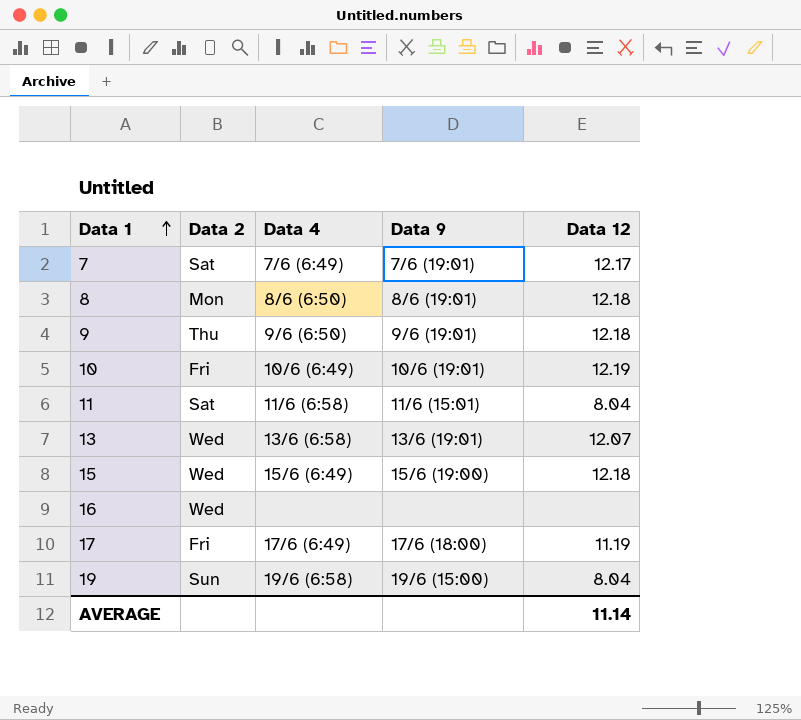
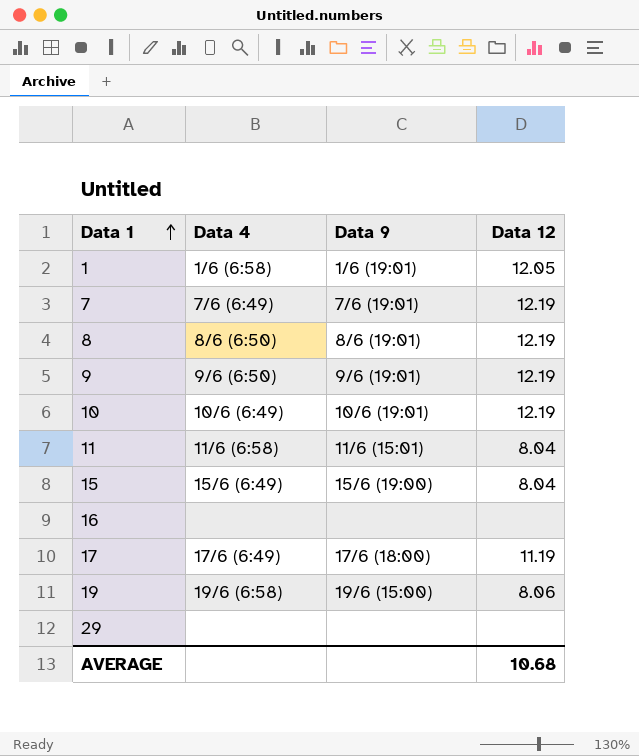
column Data 2 | position: 2 -> none
row 13: Wed | 13/6 (6:58) | 13/6 (19:01) | 12.07 -> none
row 1: none -> 1/6 (6:58) | 1/6 (19:01) | 12.05
7 | Data 12: 12.17 -> 12.19
8 | Data 12: 12.18 -> 12.19
9 | Data 12: 12.18 -> 12.19
15 | Data 12: 12.18 -> 8.04
19 | Data 12: 8.04 -> 8.06
row 29: none -> none | none | none
AVERAGE | Data 12: 11.14 -> 10.68

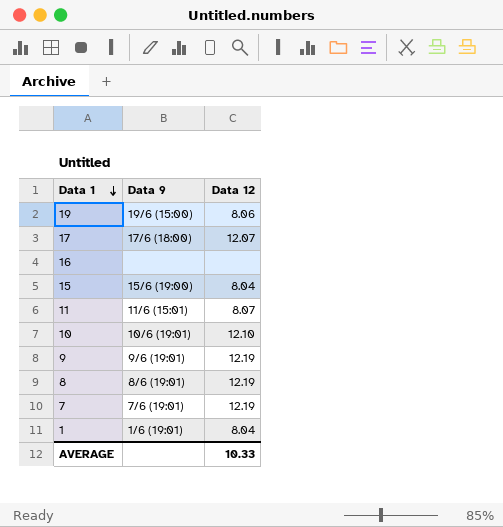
row order: Data 1 ascending -> Data 1 descending
column Data 4 | position: 2 -> none
row 29: none | none | none -> none
17 | Data 12: 11.19 -> 12.07
11 | Data 12: 8.04 -> 8.07
10 | Data 12: 12.19 -> 12.10
1 | Data 12: 12.05 -> 8.04
AVERAGE | Data 12: 10.68 -> 10.33

